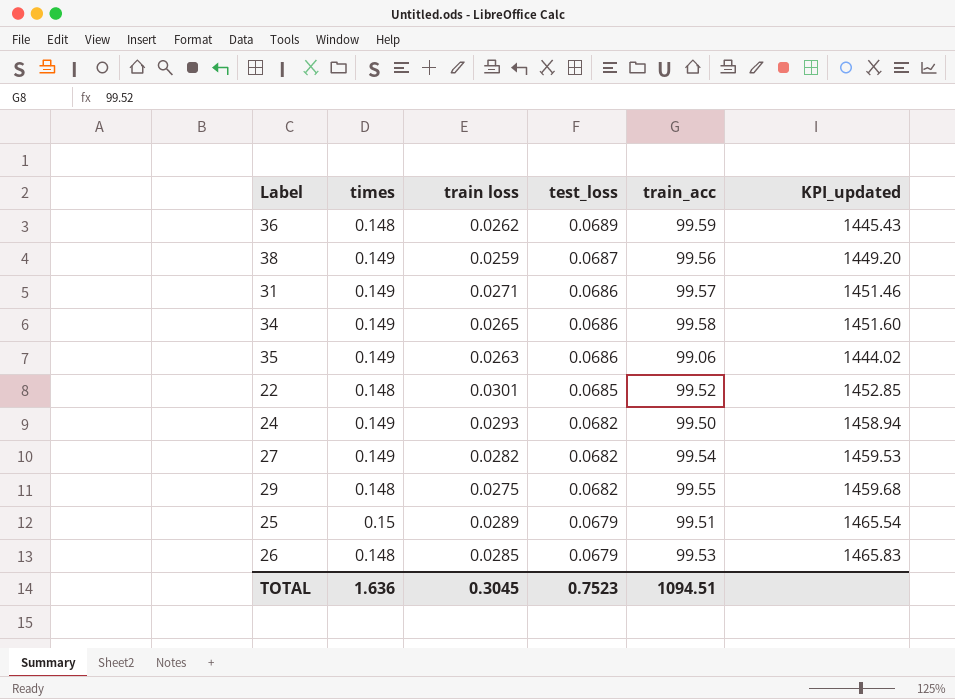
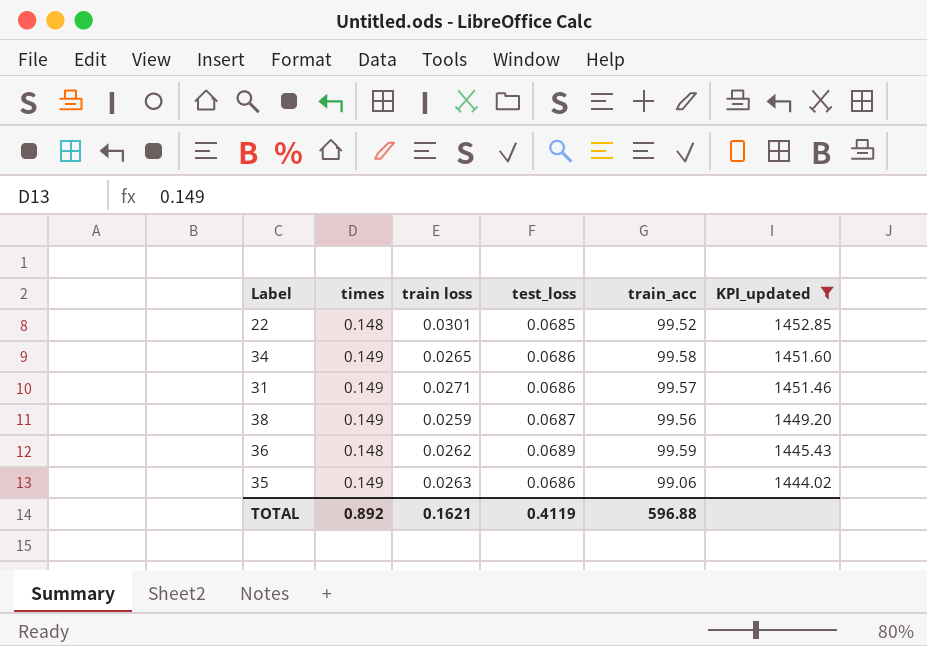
filter: none -> KPI_updated <= 1452.85
row order: test_loss descending -> KPI_updated descending
TOTAL | times: 1.636 -> 0.892
TOTAL | train loss: 0.3045 -> 0.1621
TOTAL | test_loss: 0.7523 -> 0.4119
TOTAL | train_acc: 1094.51 -> 596.88

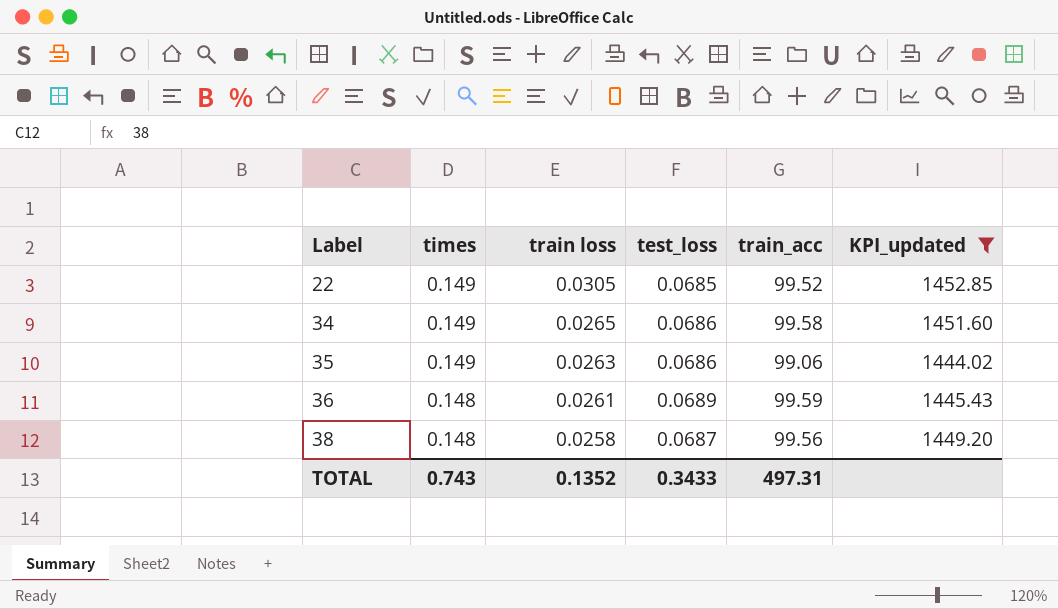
row order: KPI_updated descending -> Label ascending
row 31: 0.149 | 0.0271 | 0.0686 | 99.57 | 1451.46 -> none
22 | times: 0.148 -> 0.149
22 | train loss: 0.0301 -> 0.0305
36 | train loss: 0.0262 -> 0.0261
38 | times: 0.149 -> 0.148
38 | train loss: 0.0259 -> 0.0258
TOTAL | times: 0.892 -> 0.743
TOTAL | train loss: 0.1621 -> 0.1352
TOTAL | test_loss: 0.4119 -> 0.3433
TOTAL | train_acc: 596.88 -> 497.31

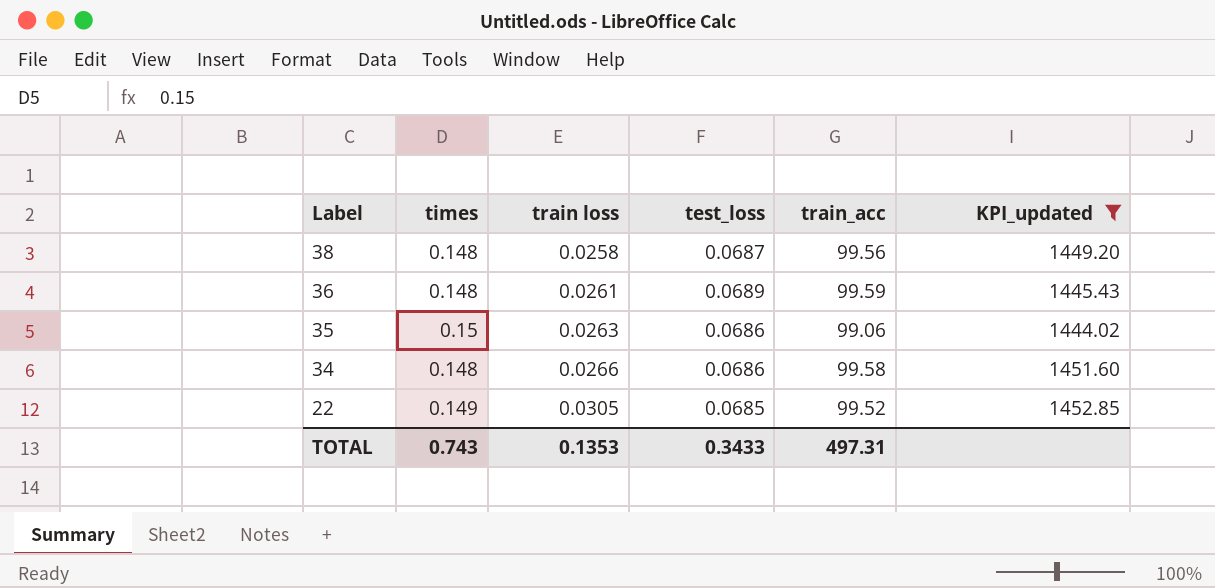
row order: Label ascending -> Label descending
35 | times: 0.149 -> 0.15
34 | times: 0.149 -> 0.148
34 | train loss: 0.0265 -> 0.0266
TOTAL | train loss: 0.1352 -> 0.1353

